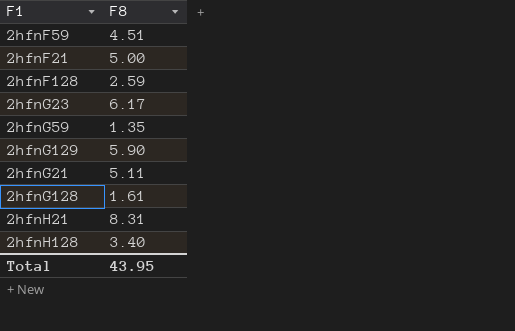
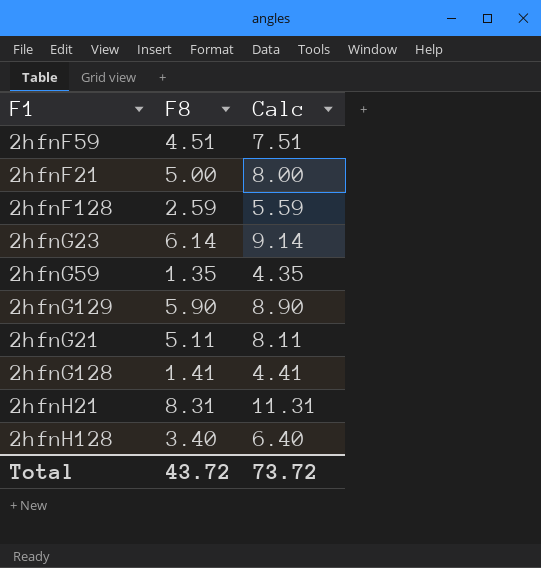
column Calc | formula: none -> [F8] + 3
2hfnG23 | F8: 6.17 -> 6.14
2hfnG128 | F8: 1.61 -> 1.41
Total | F8: 43.95 -> 43.72

